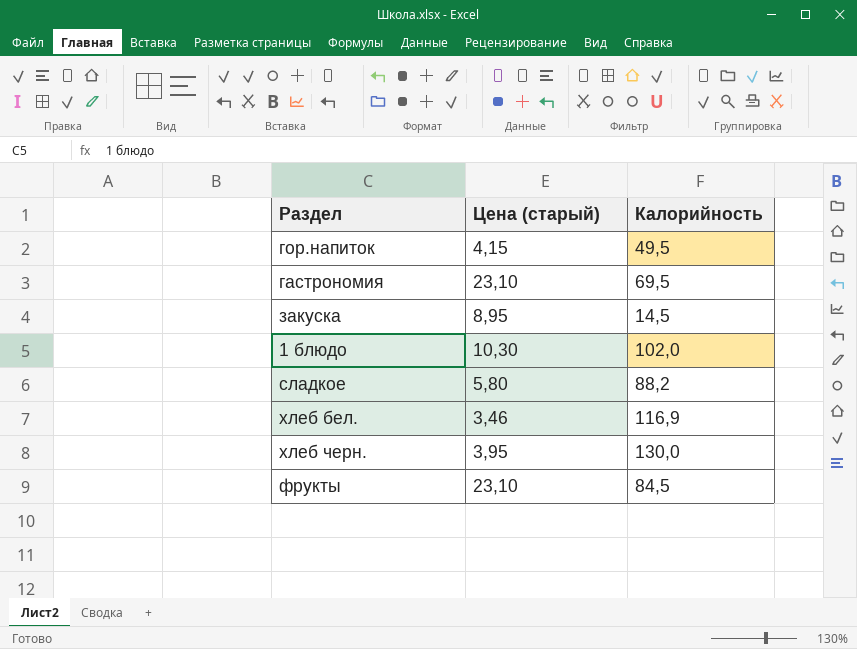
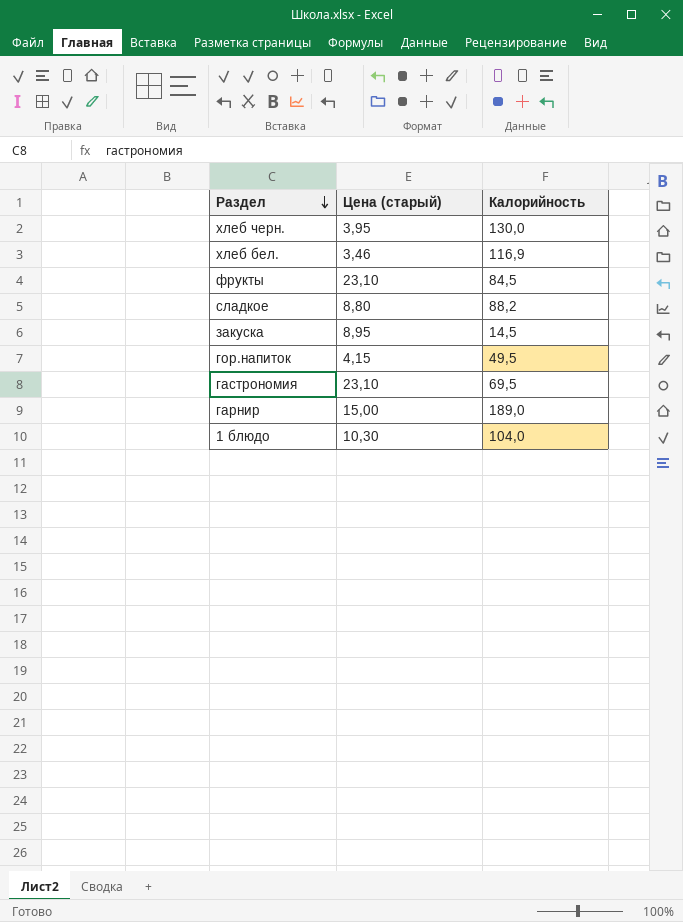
row order: none -> Раздел descending
сладкое | Цена (старый): 5,80 -> 8,80
row гарнир: none -> 15,00 | 189,0
1 блюдо | Калорийность: 102,0 -> 104,0

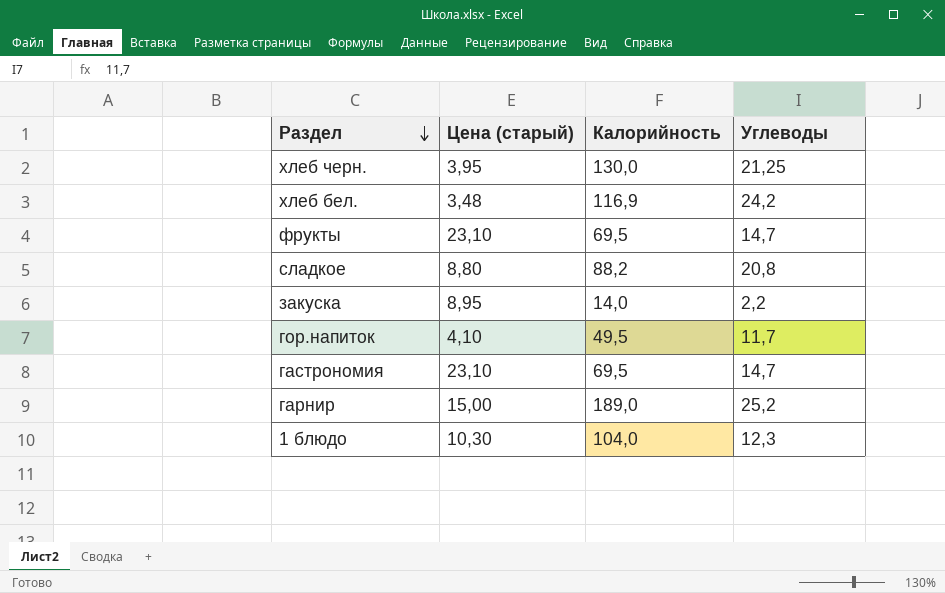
column Углеводы | position: none -> 4
хлеб бел. | Цена (старый): 3,46 -> 3,48
фрукты | Калорийность: 84,5 -> 69,5
закуска | Калорийность: 14,5 -> 14,0
гор.напиток | Цена (старый): 4,15 -> 4,10

